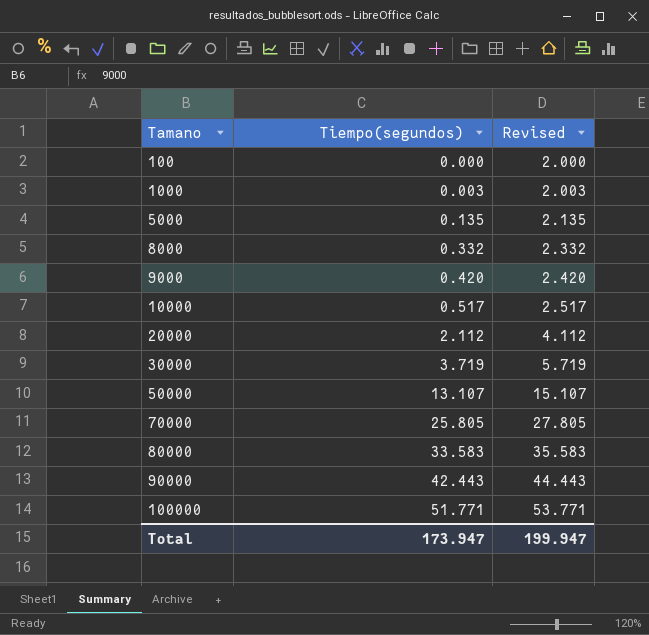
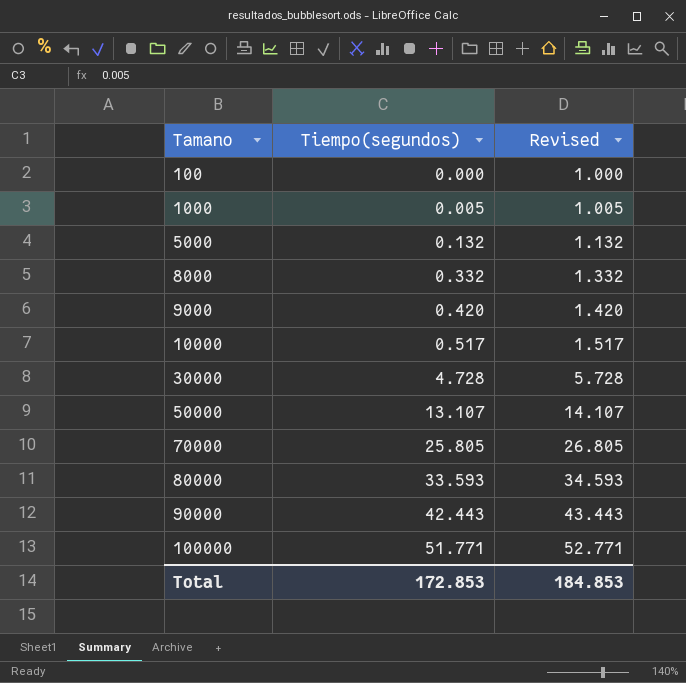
column Revised | formula: [Tiempo(segundos)] + 2 -> [Tiempo(segundos)] + 1
row 20000: 2.112 | 4.112 -> none
1000 | Tiempo(segundos): 0.003 -> 0.005
5000 | Tiempo(segundos): 0.135 -> 0.132
30000 | Tiempo(segundos): 3.719 -> 4.728
80000 | Tiempo(segundos): 33.583 -> 33.593
Total | Tiempo(segundos): 173.947 -> 172.853
Total | Revised: 199.947 -> 184.853

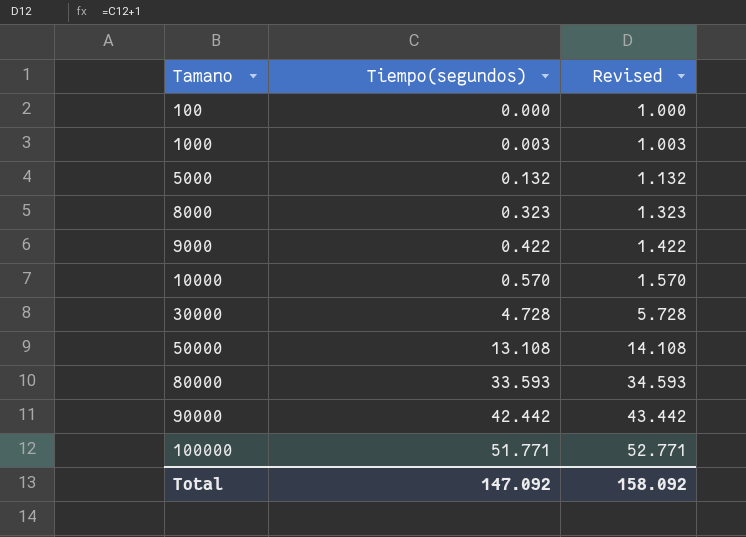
row 70000: 25.805 | 26.805 -> none
1000 | Tiempo(segundos): 0.005 -> 0.003
1000 | Revised: 1.005 -> 1.003
8000 | Tiempo(segundos): 0.332 -> 0.323
8000 | Revised: 1.332 -> 1.323
9000 | Tiempo(segundos): 0.420 -> 0.422
9000 | Revised: 1.420 -> 1.422
10000 | Tiempo(segundos): 0.517 -> 0.570
10000 | Revised: 1.517 -> 1.570
50000 | Tiempo(segundos): 13.107 -> 13.108
50000 | Revised: 14.107 -> 14.108
90000 | Tiempo(segundos): 42.443 -> 42.442
90000 | Revised: 43.443 -> 43.442
Total | Tiempo(segundos): 172.853 -> 147.092
Total | Revised: 184.853 -> 158.092

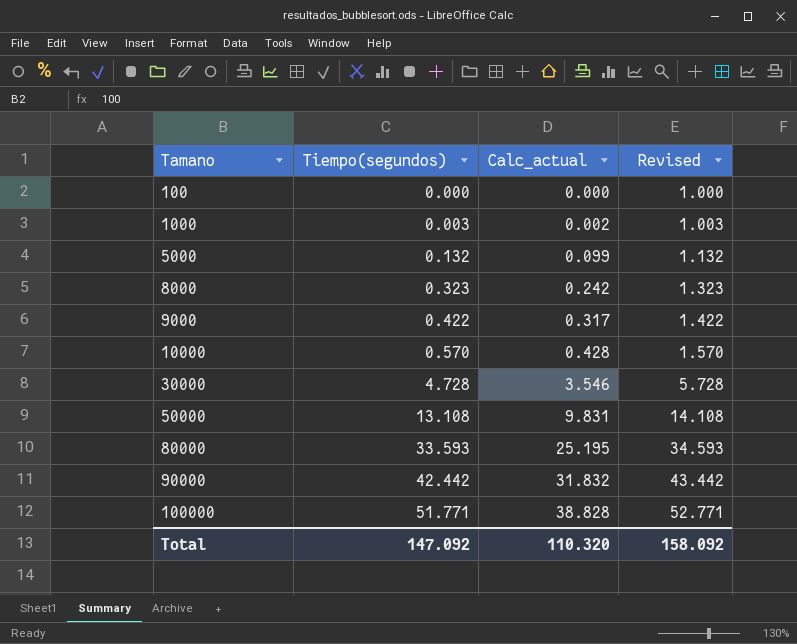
column Calc_actual | formula: none -> [Tiempo(segundos)] * 0.75

